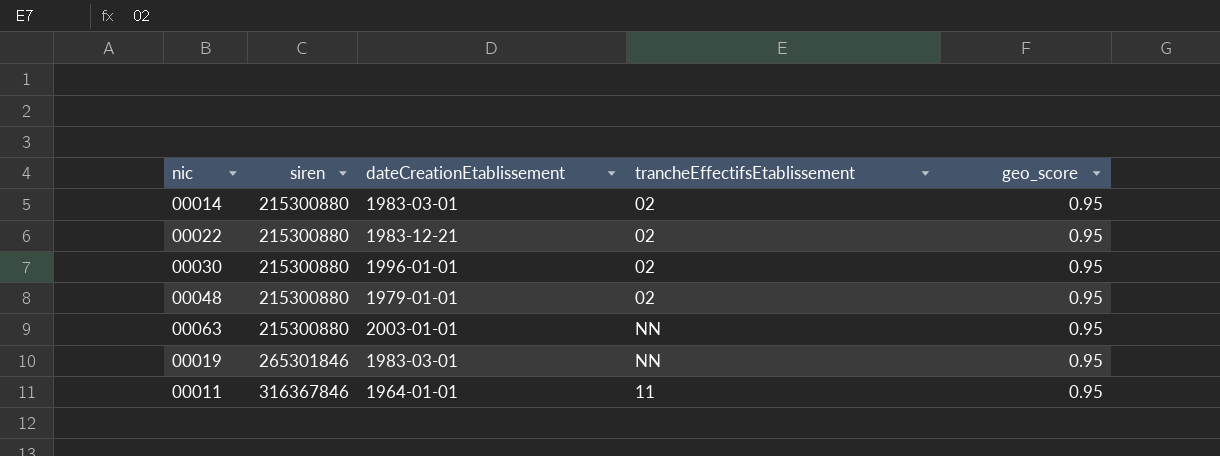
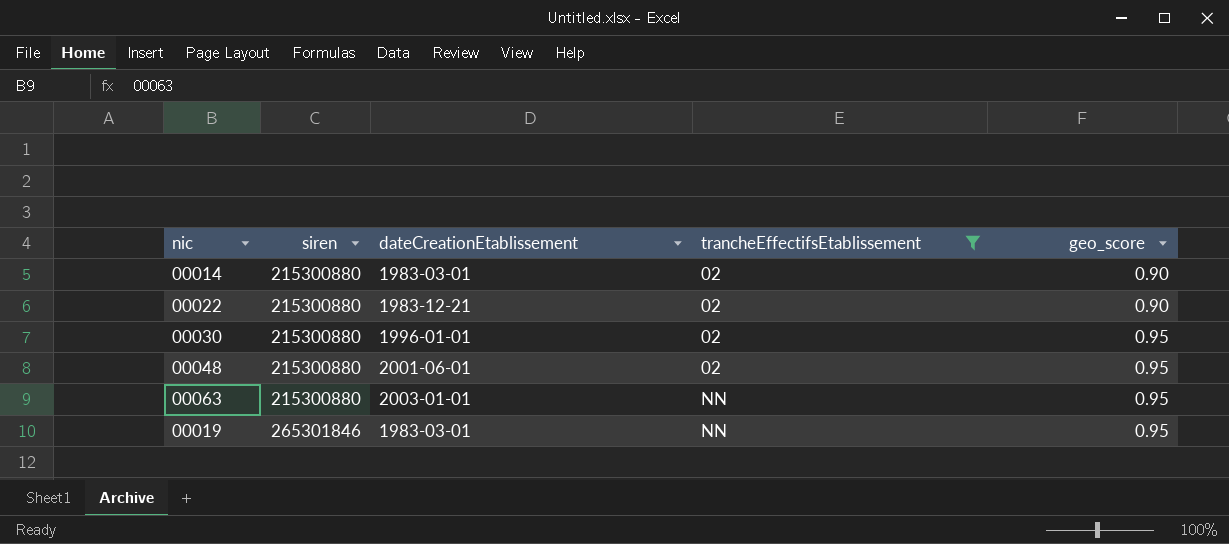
filter: none -> trancheEffectifsEtablissement != 11
00014 | geo_score: 0.95 -> 0.90
00022 | geo_score: 0.95 -> 0.90
00048 | dateCreationEtablissement: 1979-01-01 -> 2001-06-01

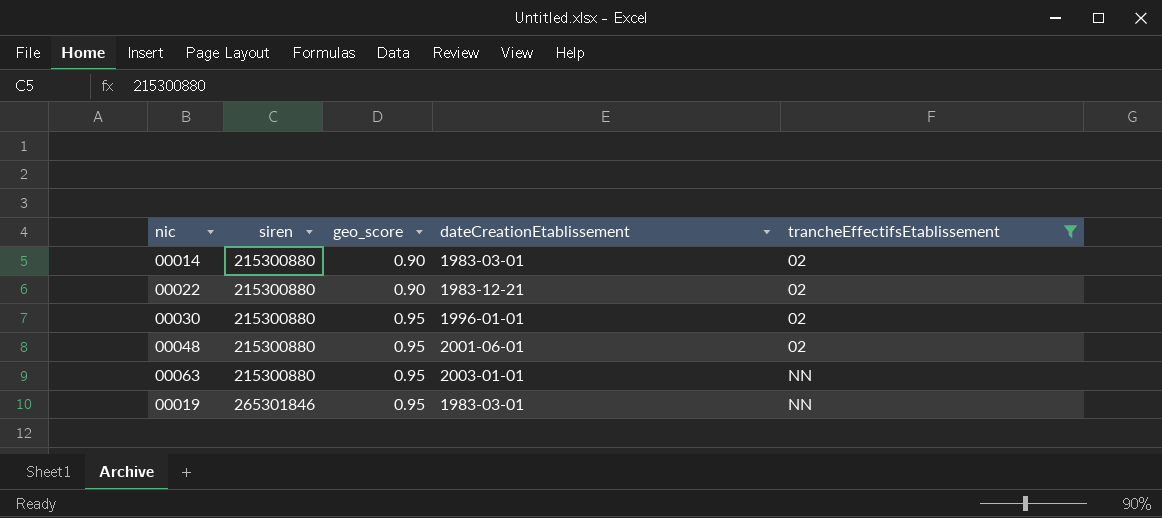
column geo_score | position: 5 -> 3

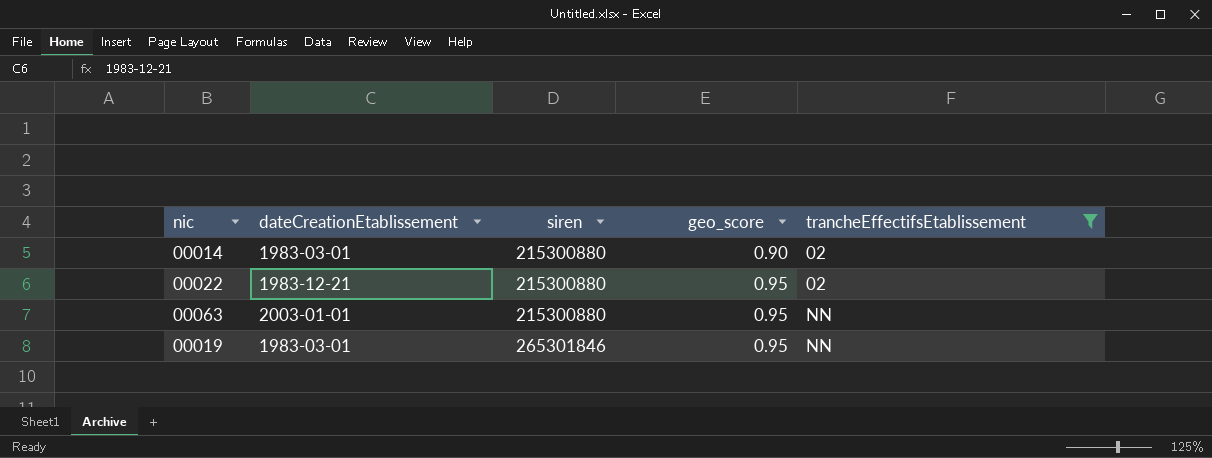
column dateCreationEtablissement | position: 4 -> 2
row 00030: 215300880 | 0.95 | 1996-01-01 | 02 -> none
row 00048: 215300880 | 0.95 | 2001-06-01 | 02 -> none
00022 | geo_score: 0.90 -> 0.95

